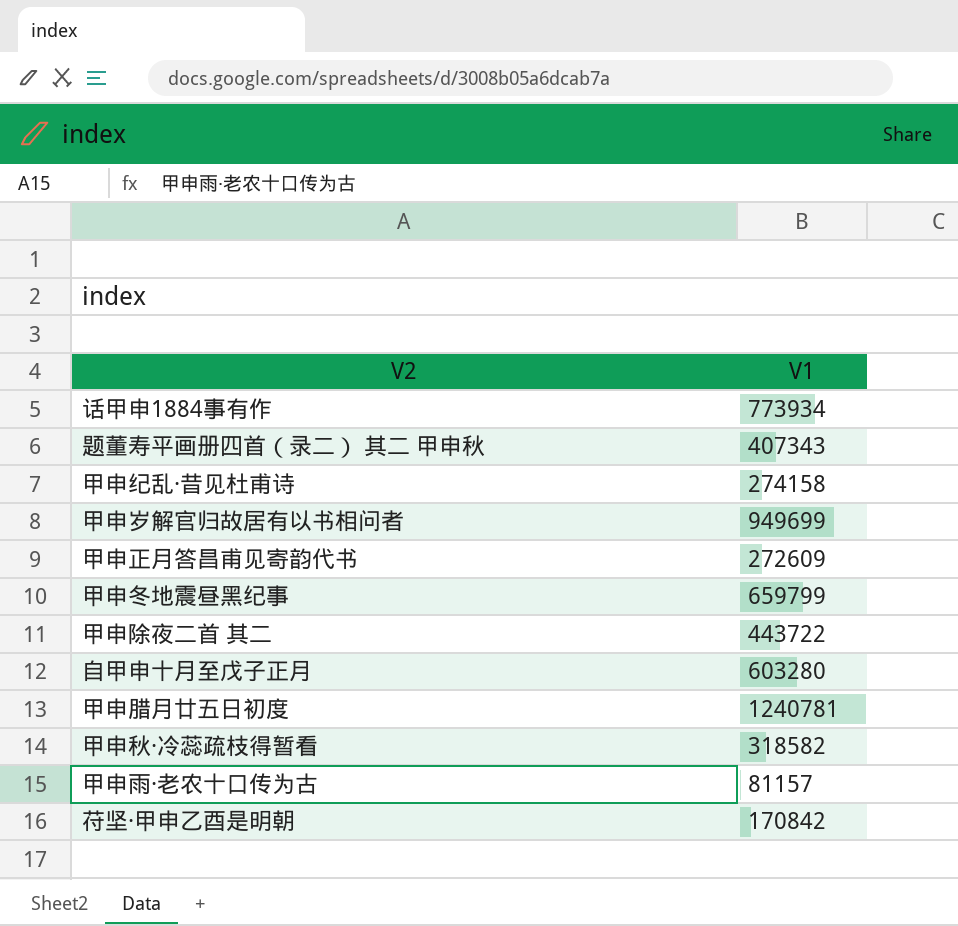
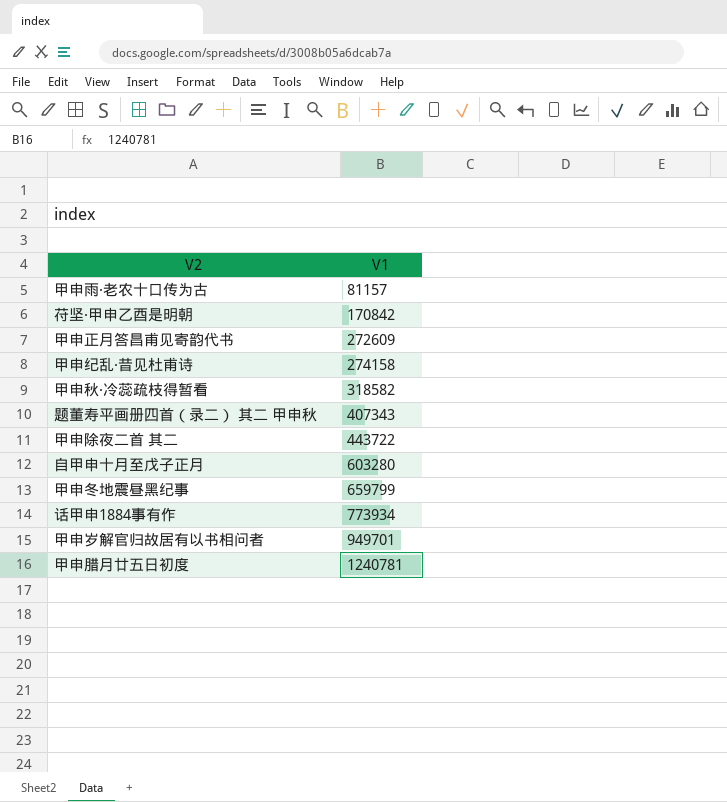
row order: none -> V1 ascending
甲申岁解官归故居有以书相问者 | V1: 949699 -> 949701

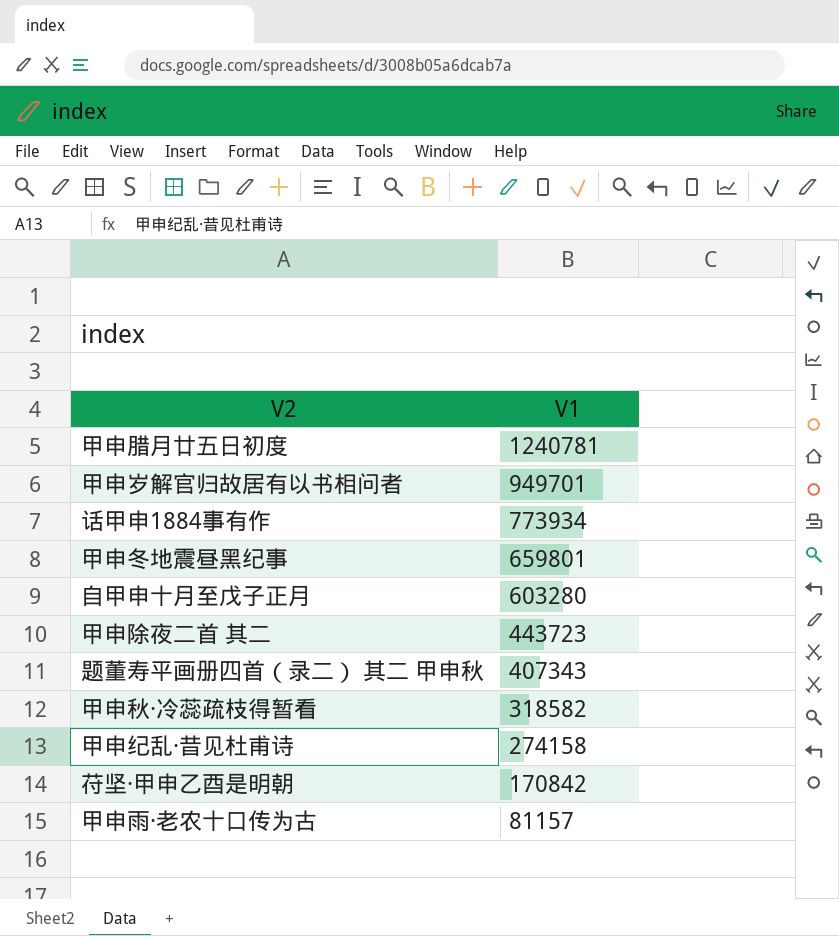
row order: V1 ascending -> V1 descending
row 甲申正月答昌甫见寄韵代书: 272609 -> none
甲申冬地震昼黑纪事 | V1: 659799 -> 659801
甲申除夜二首 其二 | V1: 443722 -> 443723

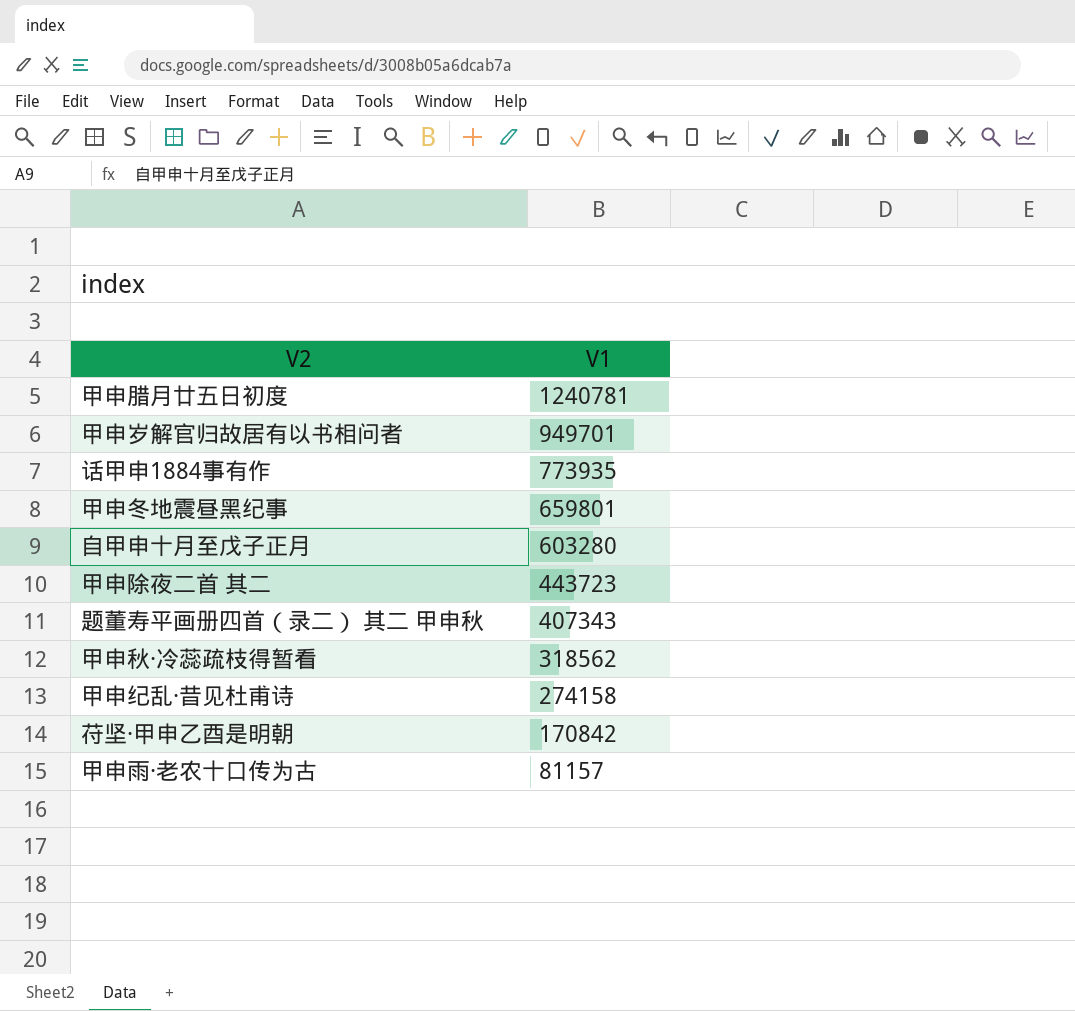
话甲申1884事有作 | V1: 773934 -> 773935
甲申秋·冷蕊疏枝得暂看 | V1: 318582 -> 318562

